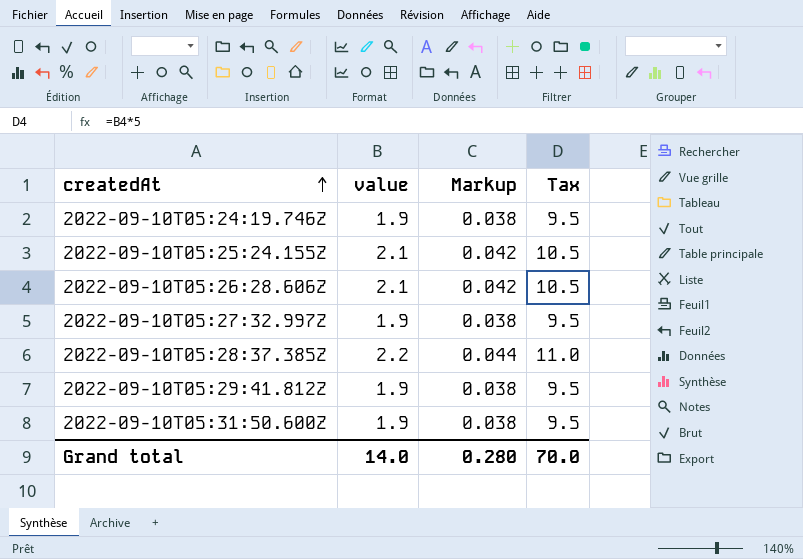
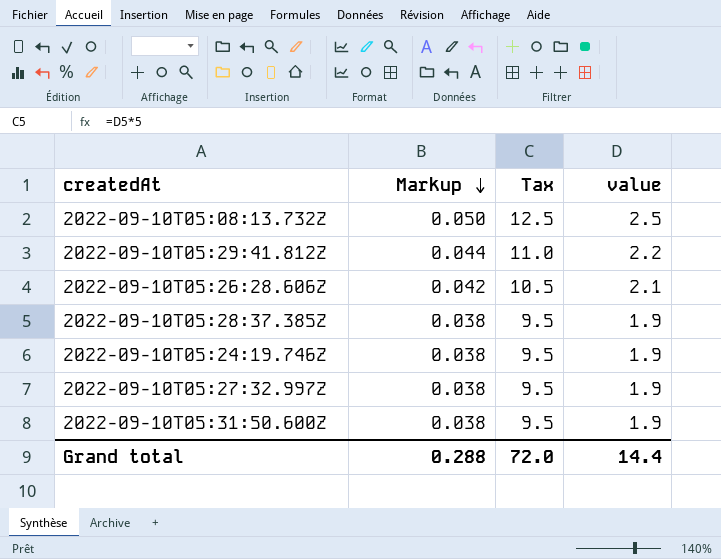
row order: createdAt ascending -> Markup descending
column value | position: 2 -> 4
row 2022-09-10T05:25:24.155Z: 2.1 | 0.042 | 10.5 -> none
row 2022-09-10T05:08:13.732Z: none -> 0.050 | 12.5 | 2.5
2022-09-10T05:29:41.812Z | Markup: 0.038 -> 0.044
2022-09-10T05:29:41.812Z | Tax: 9.5 -> 11.0
2022-09-10T05:29:41.812Z | value: 1.9 -> 2.2
2022-09-10T05:28:37.385Z | Markup: 0.044 -> 0.038
2022-09-10T05:28:37.385Z | Tax: 11.0 -> 9.5
2022-09-10T05:28:37.385Z | value: 2.2 -> 1.9
Grand total | Markup: 0.280 -> 0.288
Grand total | Tax: 70.0 -> 72.0
Grand total | value: 14.0 -> 14.4

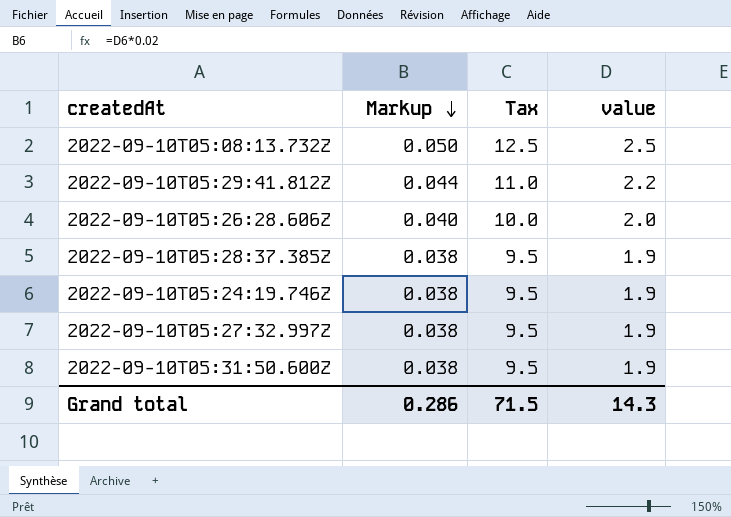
2022-09-10T05:26:28.606Z | Markup: 0.042 -> 0.040
2022-09-10T05:26:28.606Z | Tax: 10.5 -> 10.0
2022-09-10T05:26:28.606Z | value: 2.1 -> 2.0
Grand total | Markup: 0.288 -> 0.286
Grand total | Tax: 72.0 -> 71.5
Grand total | value: 14.4 -> 14.3

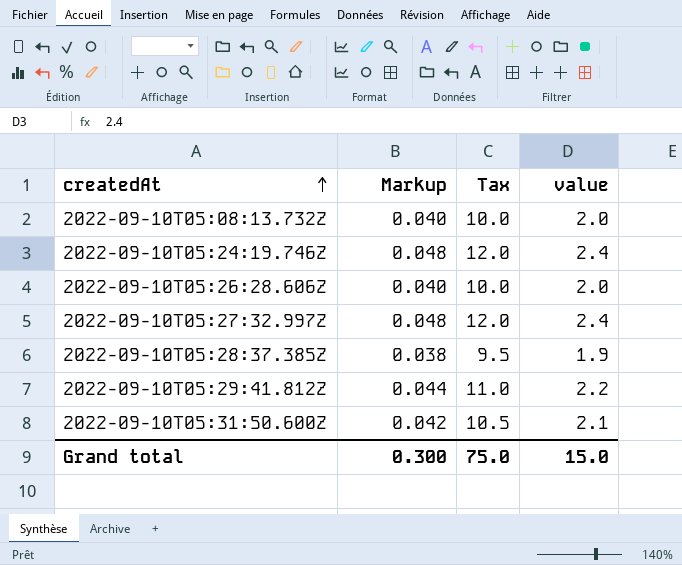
row order: Markup descending -> createdAt ascending
2022-09-10T05:08:13.732Z | Markup: 0.050 -> 0.040
2022-09-10T05:08:13.732Z | Tax: 12.5 -> 10.0
2022-09-10T05:08:13.732Z | value: 2.5 -> 2.0
2022-09-10T05:24:19.746Z | Markup: 0.038 -> 0.048
2022-09-10T05:24:19.746Z | Tax: 9.5 -> 12.0
2022-09-10T05:24:19.746Z | value: 1.9 -> 2.4
2022-09-10T05:27:32.997Z | Markup: 0.038 -> 0.048
2022-09-10T05:27:32.997Z | Tax: 9.5 -> 12.0
2022-09-10T05:27:32.997Z | value: 1.9 -> 2.4
2022-09-10T05:31:50.600Z | Markup: 0.038 -> 0.042
2022-09-10T05:31:50.600Z | Tax: 9.5 -> 10.5
2022-09-10T05:31:50.600Z | value: 1.9 -> 2.1
Grand total | Markup: 0.286 -> 0.300
Grand total | Tax: 71.5 -> 75.0
Grand total | value: 14.3 -> 15.0

